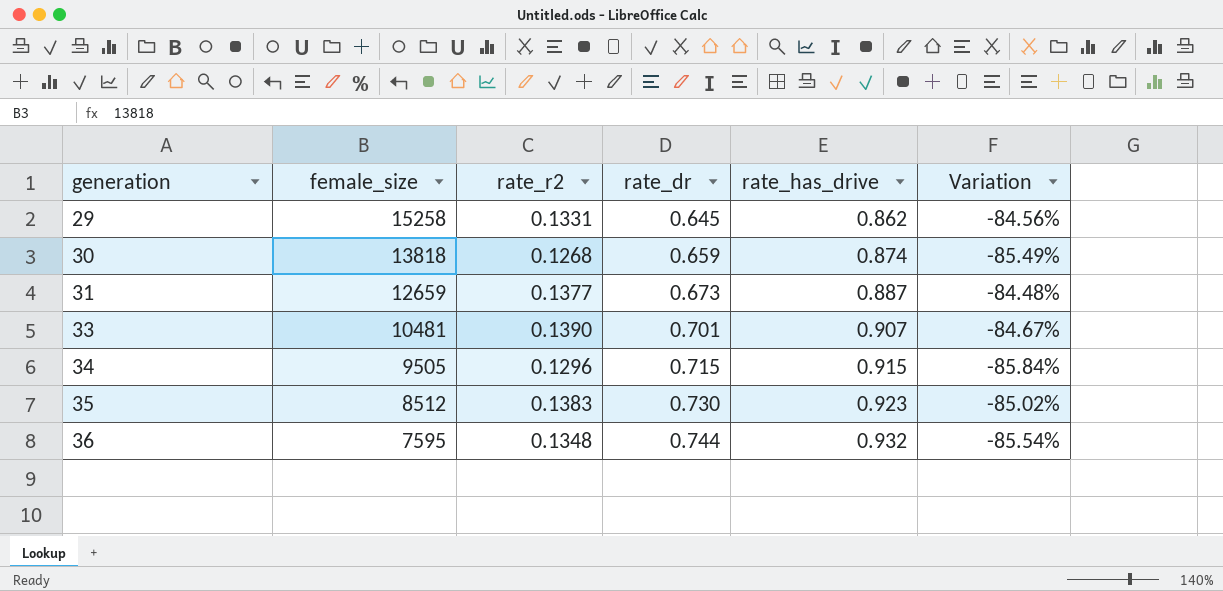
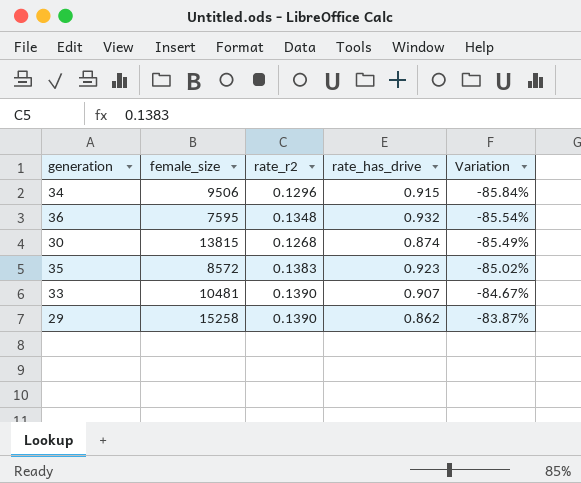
row order: generation ascending -> Variation ascending
column rate_dr | position: 4 -> none
row 31: 12659 | 0.1377 | 0.673 | 0.887 | -84.48% -> none
34 | female_size: 9505 -> 9506
30 | female_size: 13818 -> 13815
35 | female_size: 8512 -> 8572
29 | rate_r2: 0.1331 -> 0.1390
29 | Variation: -84.56% -> -83.87%

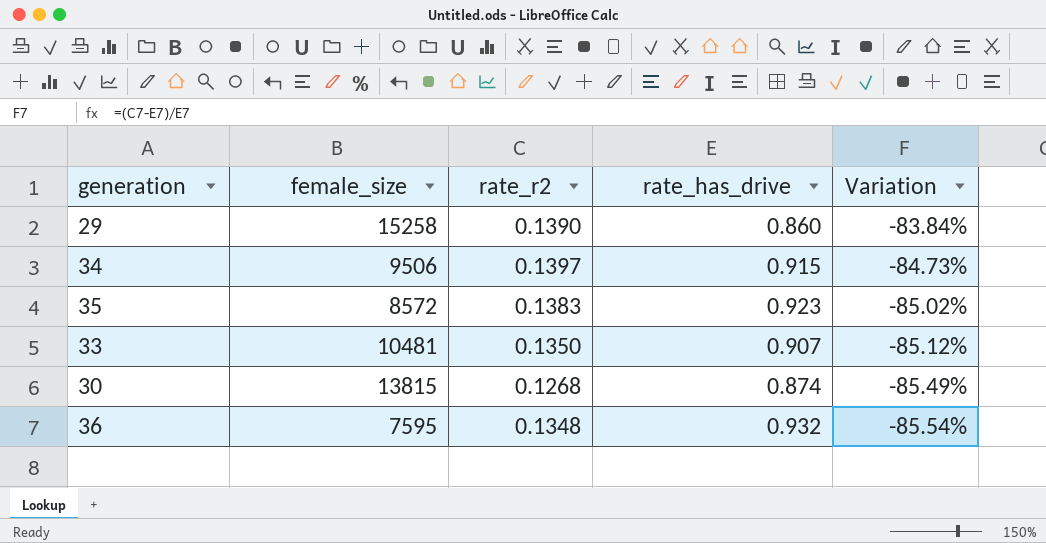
row order: Variation ascending -> Variation descending
29 | rate_has_drive: 0.862 -> 0.860
29 | Variation: -83.87% -> -83.84%
34 | rate_r2: 0.1296 -> 0.1397
34 | Variation: -85.84% -> -84.73%
33 | rate_r2: 0.1390 -> 0.1350
33 | Variation: -84.67% -> -85.12%

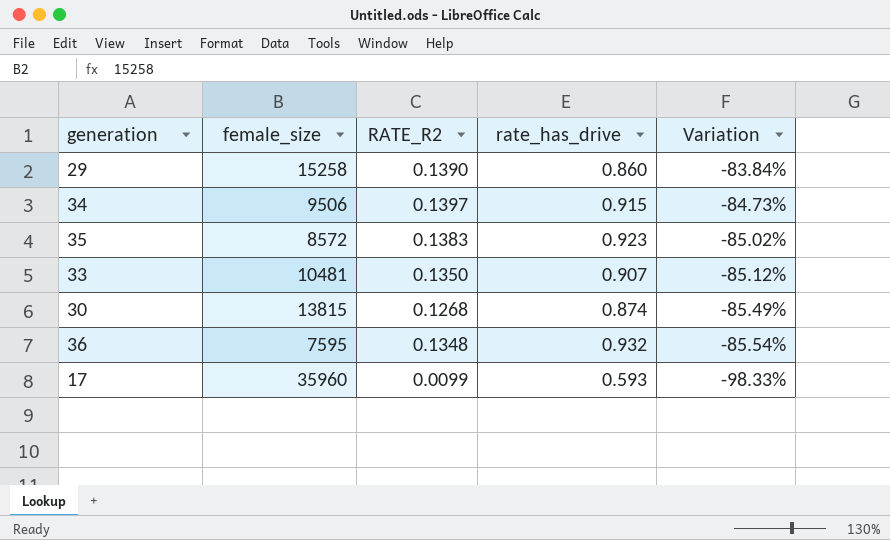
column name: rate_r2 -> RATE_R2
row 17: none -> 35960 | 0.0099 | 0.593 | -98.33%

